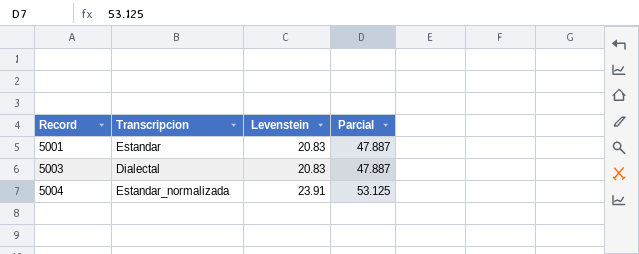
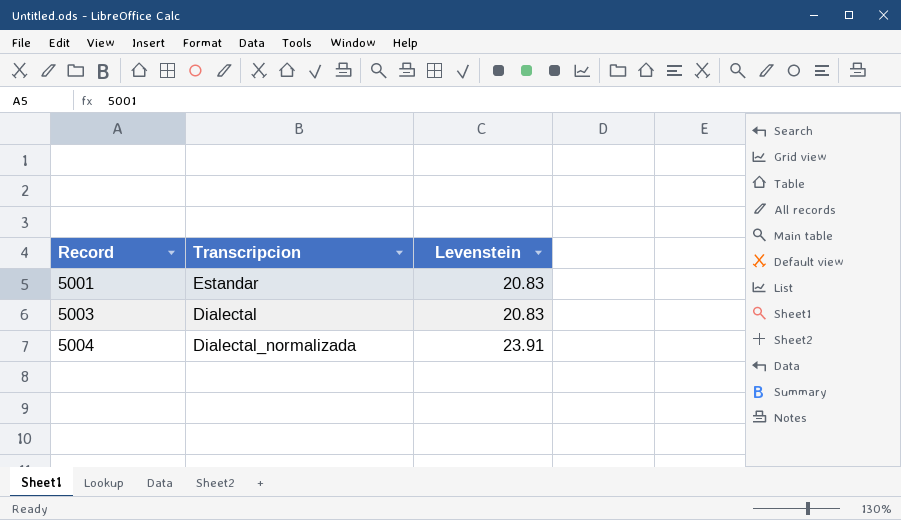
column Parcial | position: 4 -> none
5004 | Transcripcion: Estandar_normalizada -> Dialectal_normalizada

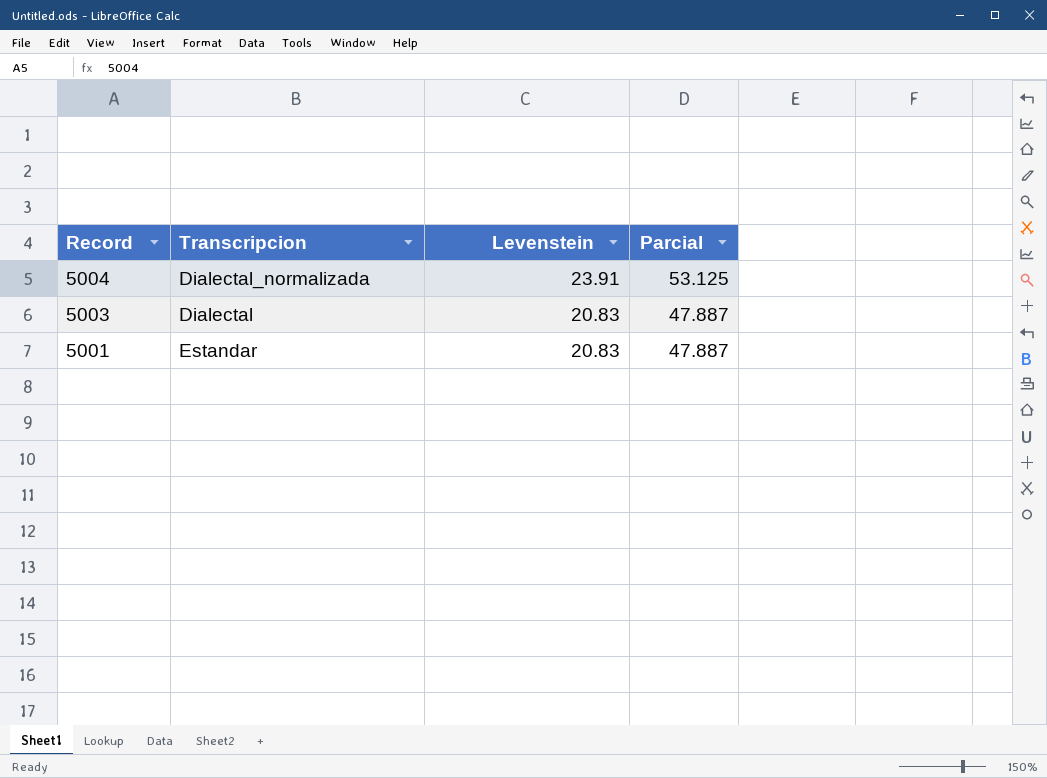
row order: Record ascending -> Record descending
column Parcial | position: none -> 4

